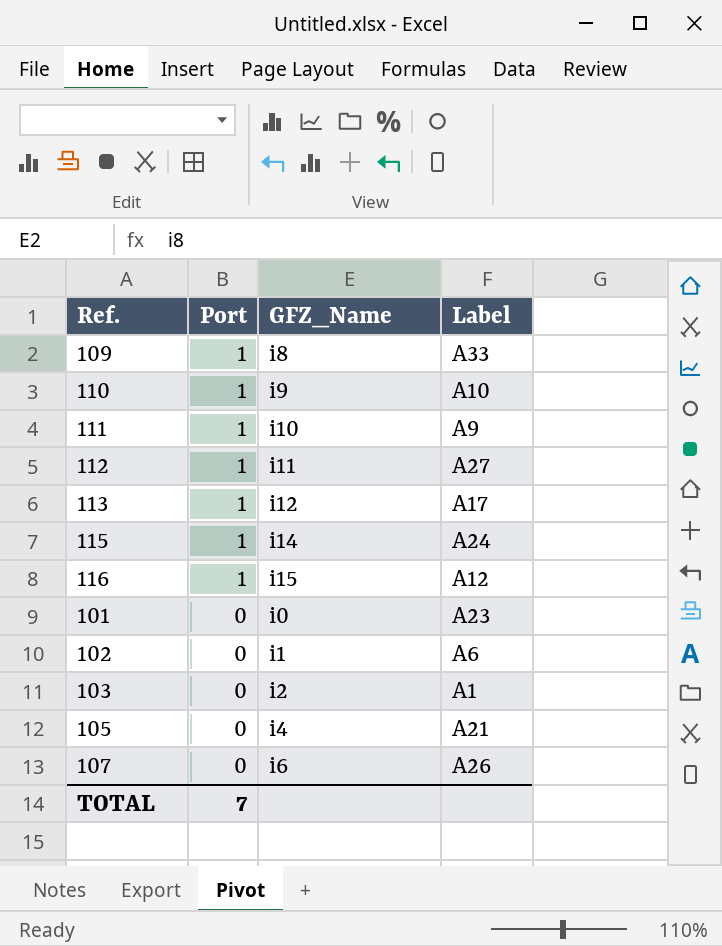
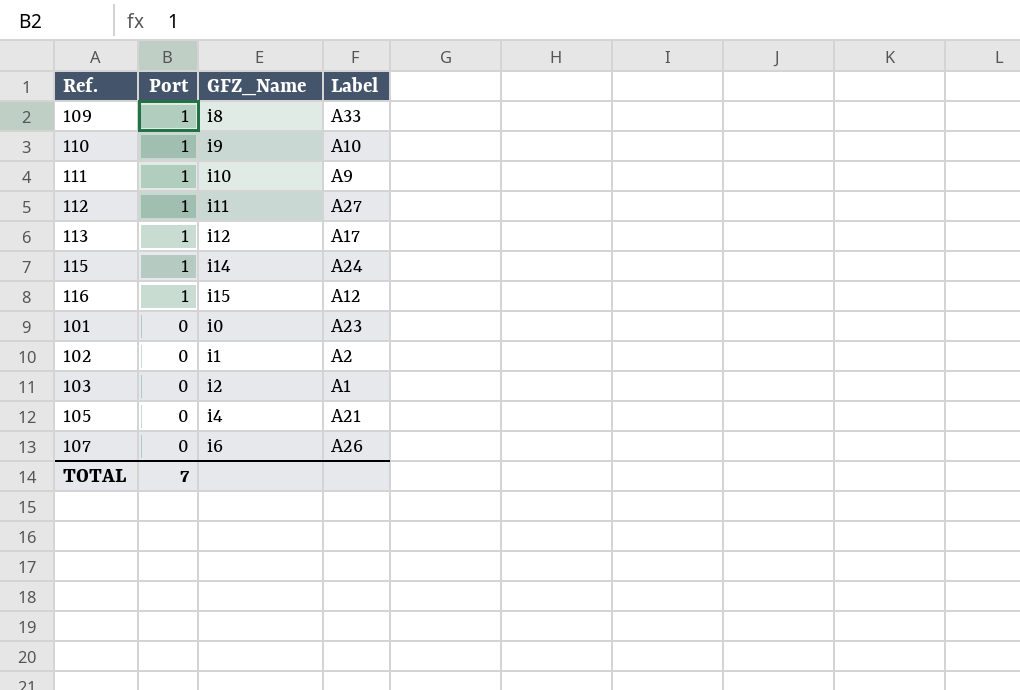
102 | Label: A6 -> A2

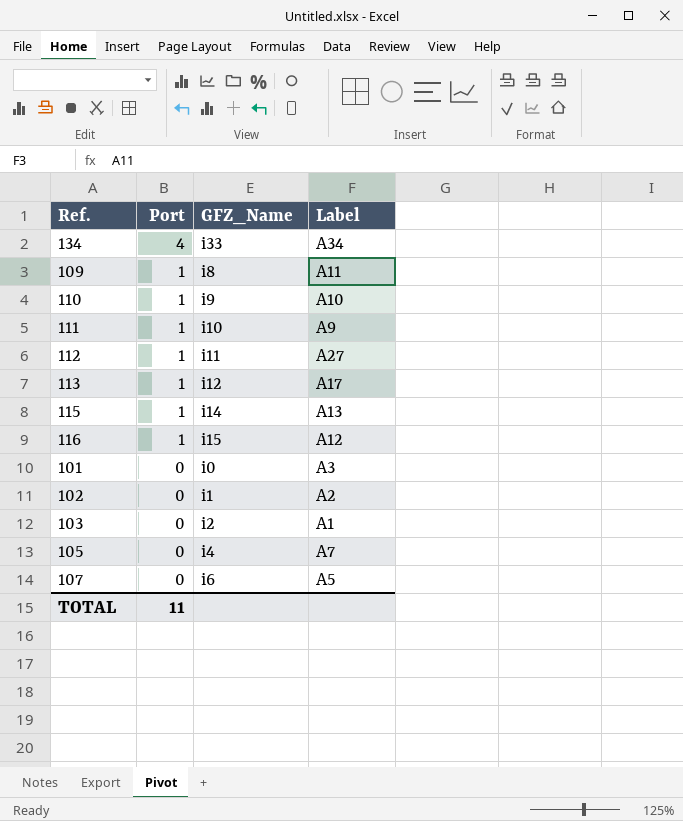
row 134: none -> 4 | i33 | A34
109 | Label: A33 -> A11
115 | Label: A24 -> A13
101 | Label: A23 -> A3
105 | Label: A21 -> A7
107 | Label: A26 -> A5
TOTAL | Port: 7 -> 11

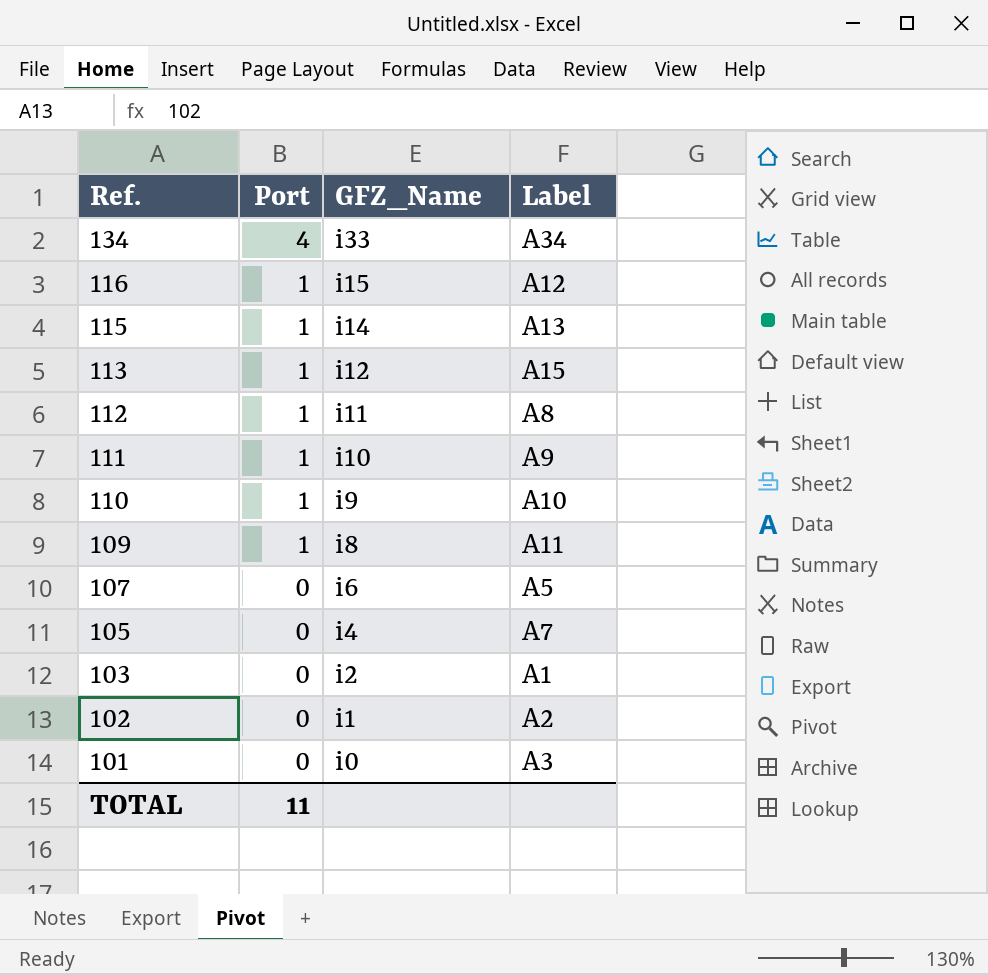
row order: Port descending -> Ref. descending
113 | Label: A17 -> A15
112 | Label: A27 -> A8

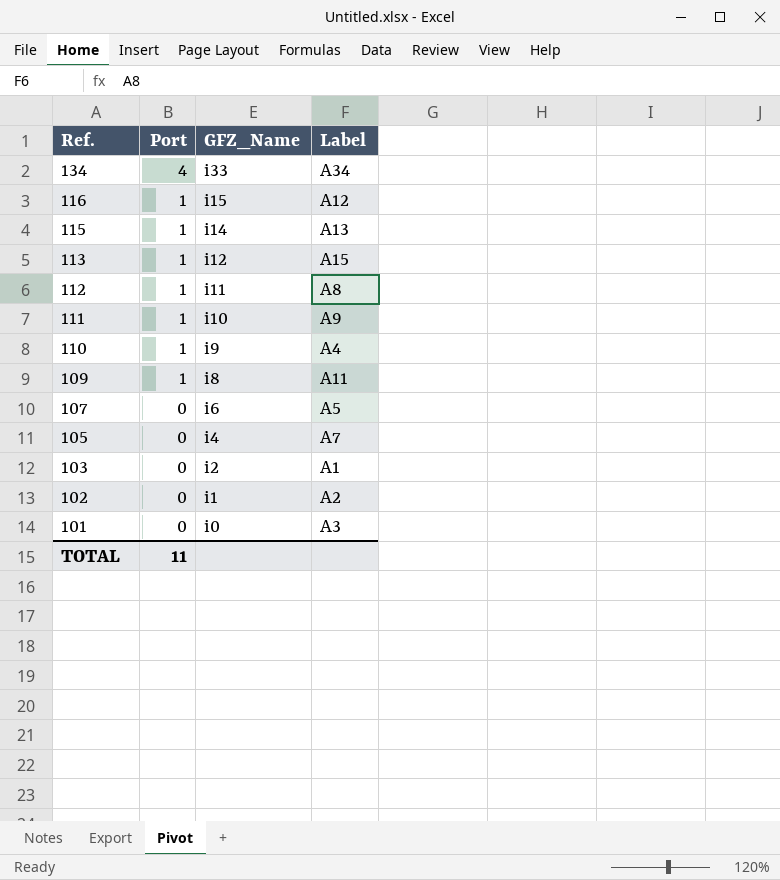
110 | Label: A10 -> A4

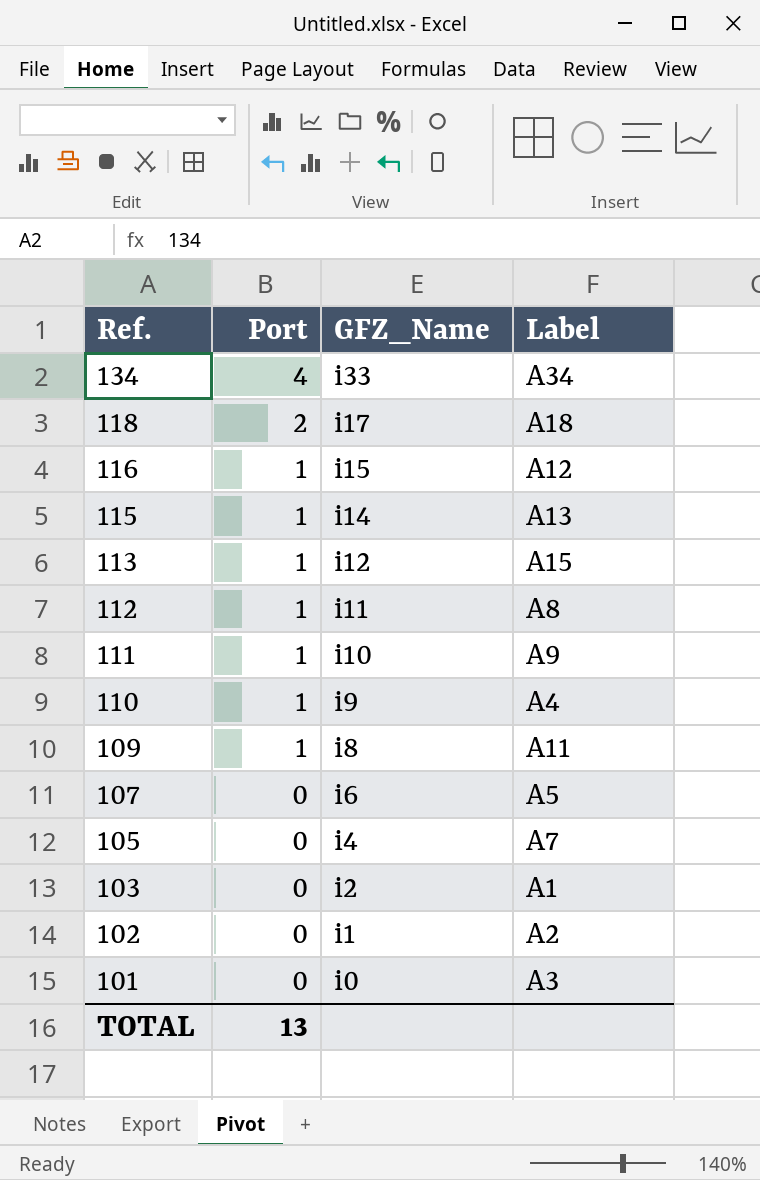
row 118: none -> 2 | i17 | A18
TOTAL | Port: 11 -> 13

